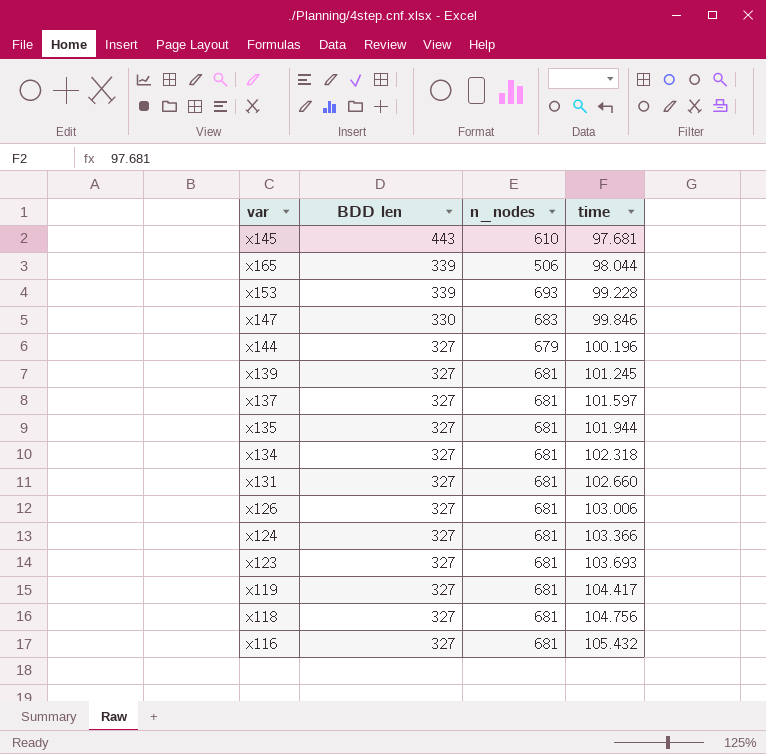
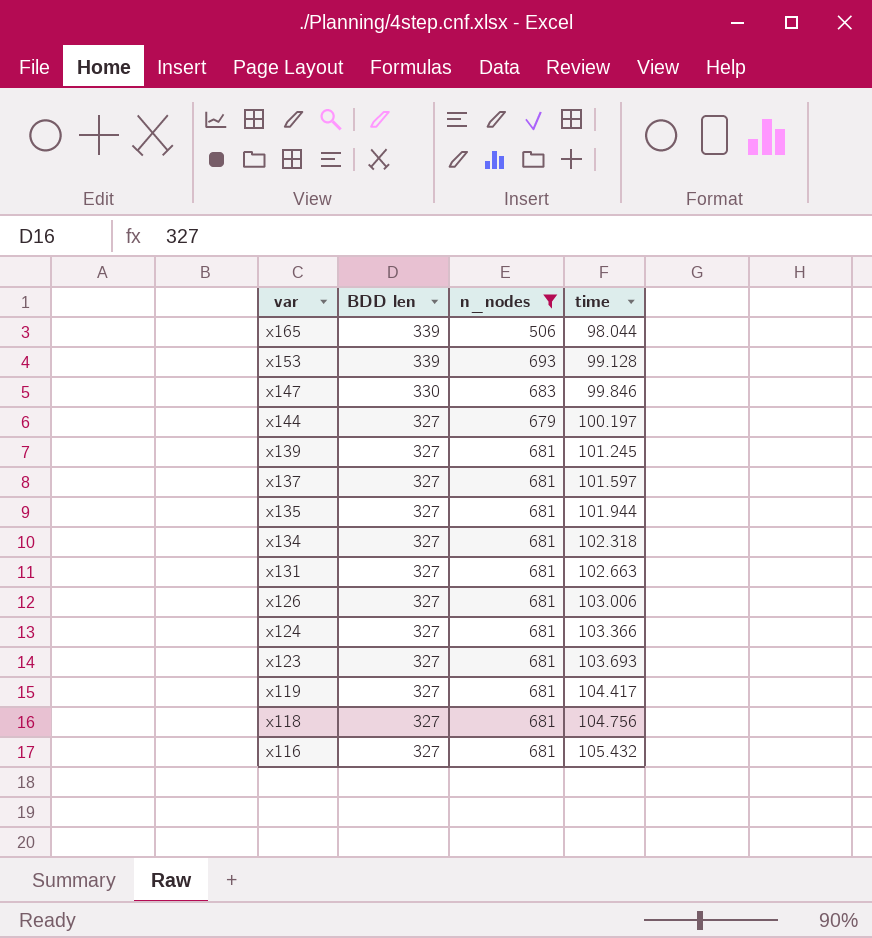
filter: none -> n_nodes != 610
x153 | time: 99.228 -> 99.128
x144 | time: 100.196 -> 100.197
x131 | time: 102.660 -> 102.663

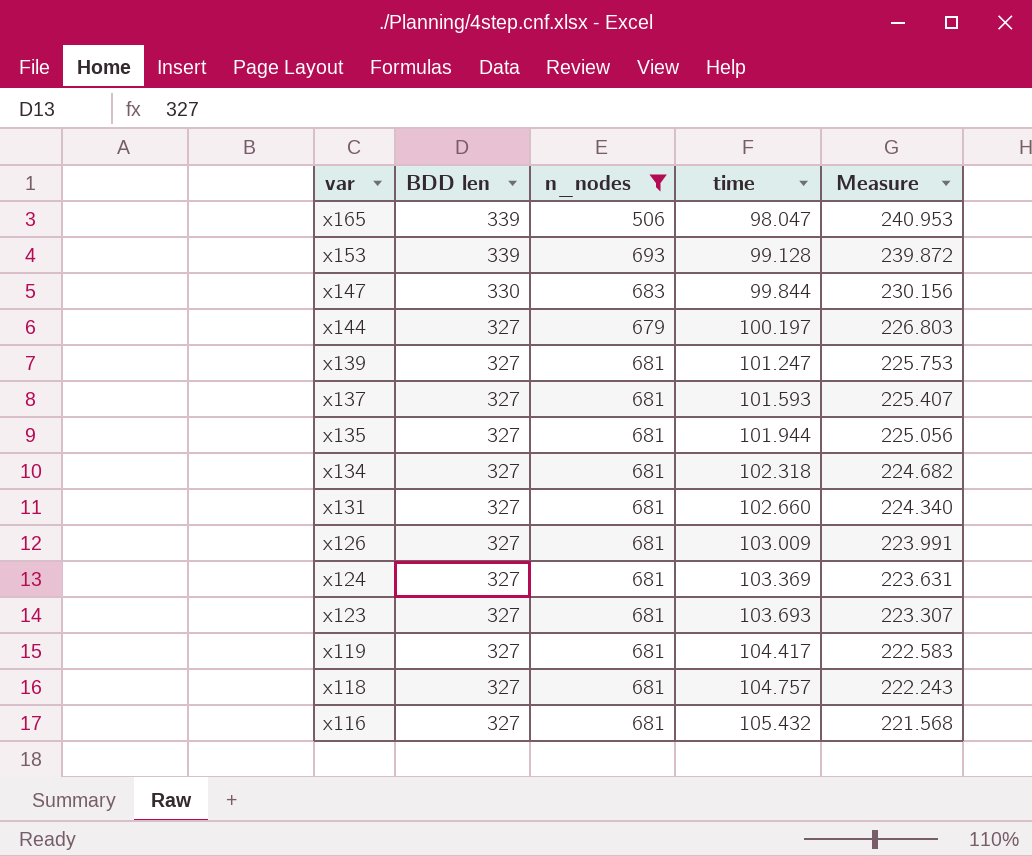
column Measure | formula: none -> [BDD len] - [time]
x165 | time: 98.044 -> 98.047
x147 | time: 99.846 -> 99.844
x139 | time: 101.245 -> 101.247
x137 | time: 101.597 -> 101.593
x131 | time: 102.663 -> 102.660
x126 | time: 103.006 -> 103.009
x124 | time: 103.366 -> 103.369
x118 | time: 104.756 -> 104.757

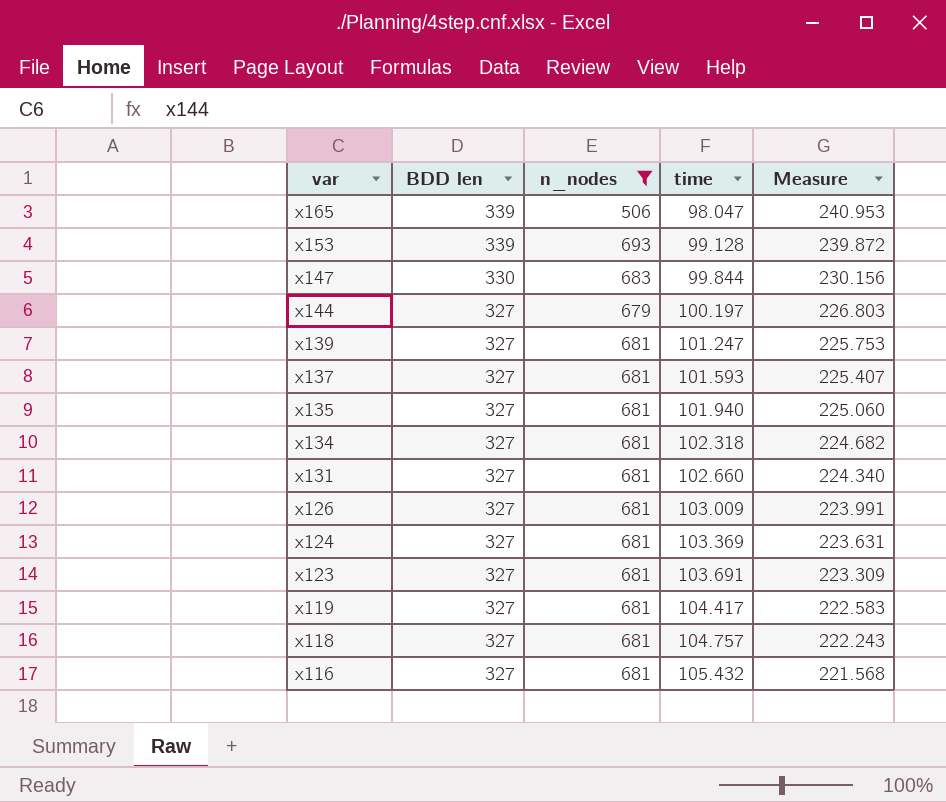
x135 | time: 101.944 -> 101.940
x135 | Measure: 225.056 -> 225.060
x123 | time: 103.693 -> 103.691
x123 | Measure: 223.307 -> 223.309

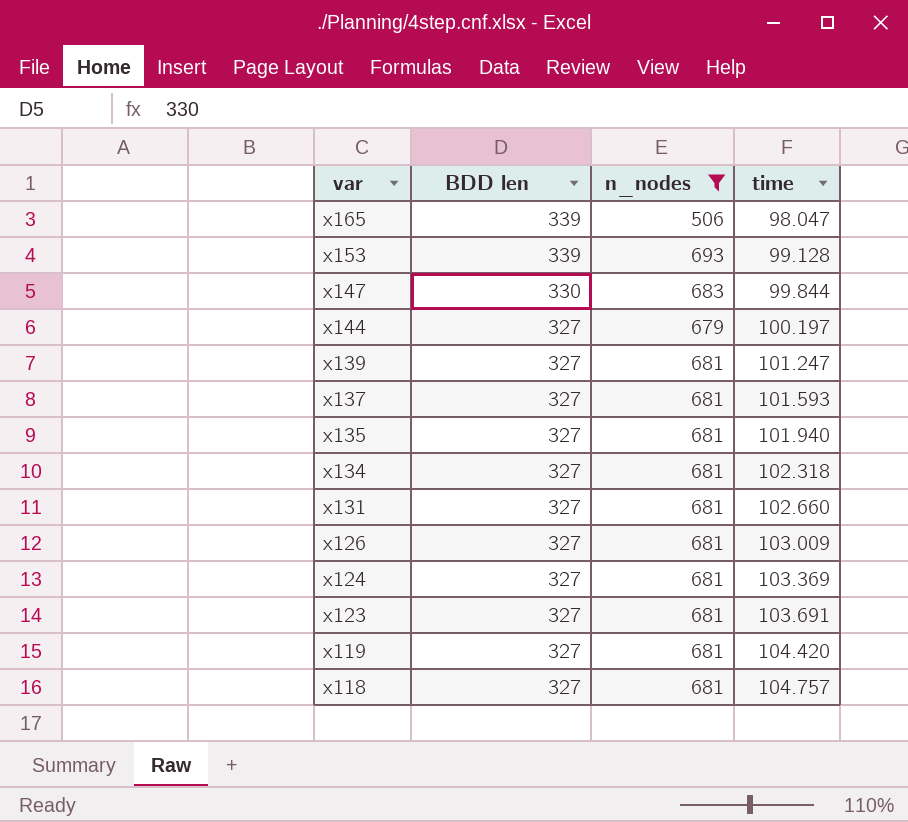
column Measure | formula: [BDD len] - [time] -> none
row x116: 327 | 681 | 105.432 | 221.568 -> none
x119 | time: 104.417 -> 104.420

